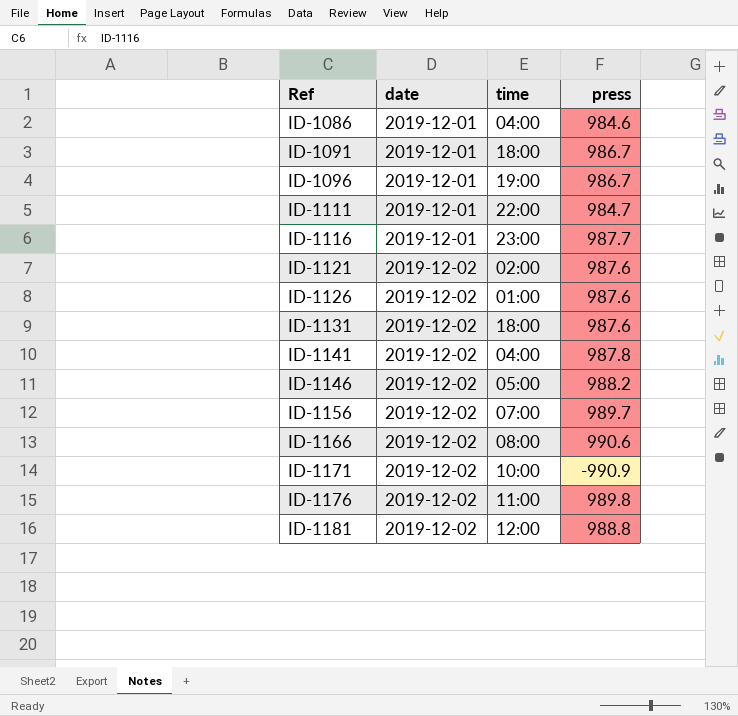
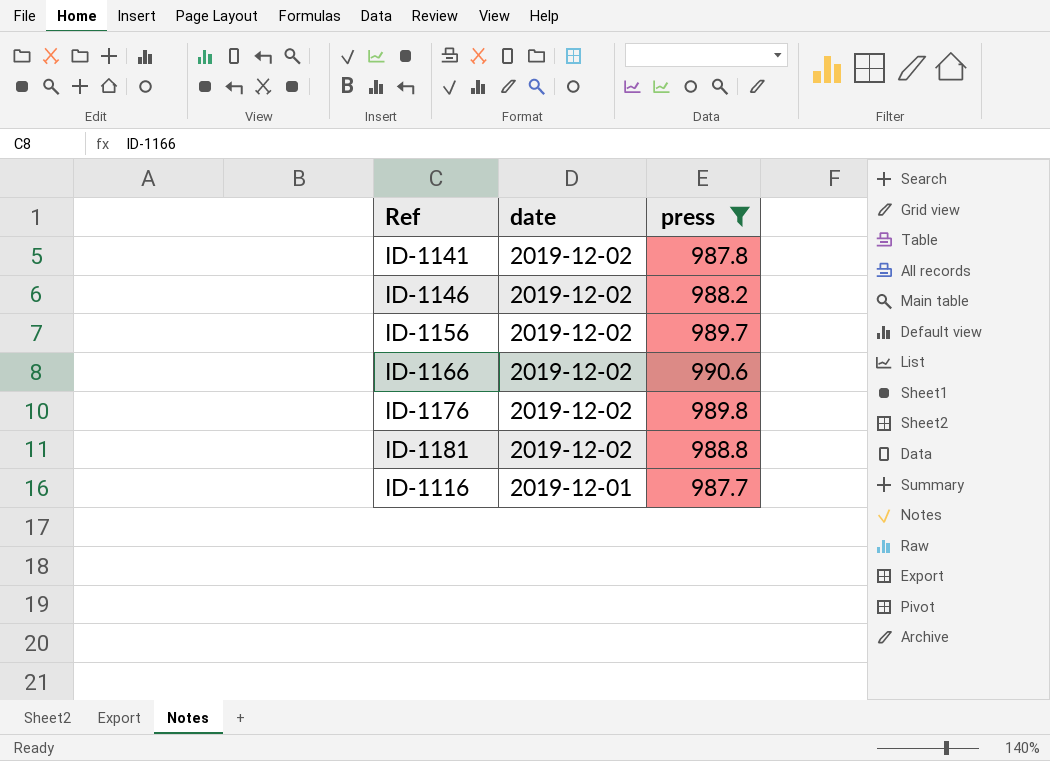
filter: none -> press >= 987.7
row order: Ref ascending -> date descending
column time | position: 3 -> none

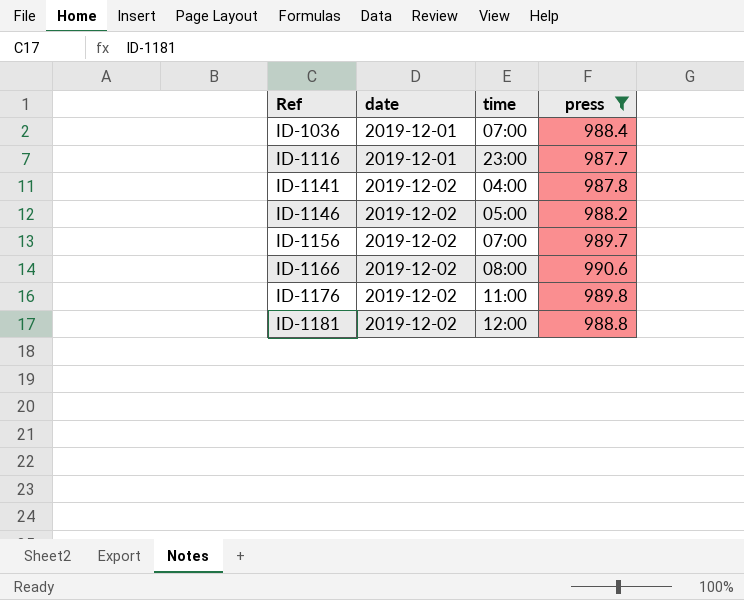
row order: date descending -> Ref ascending
column time | position: none -> 3
row ID-1036: none -> 2019-12-01 | 07:00 | 988.4

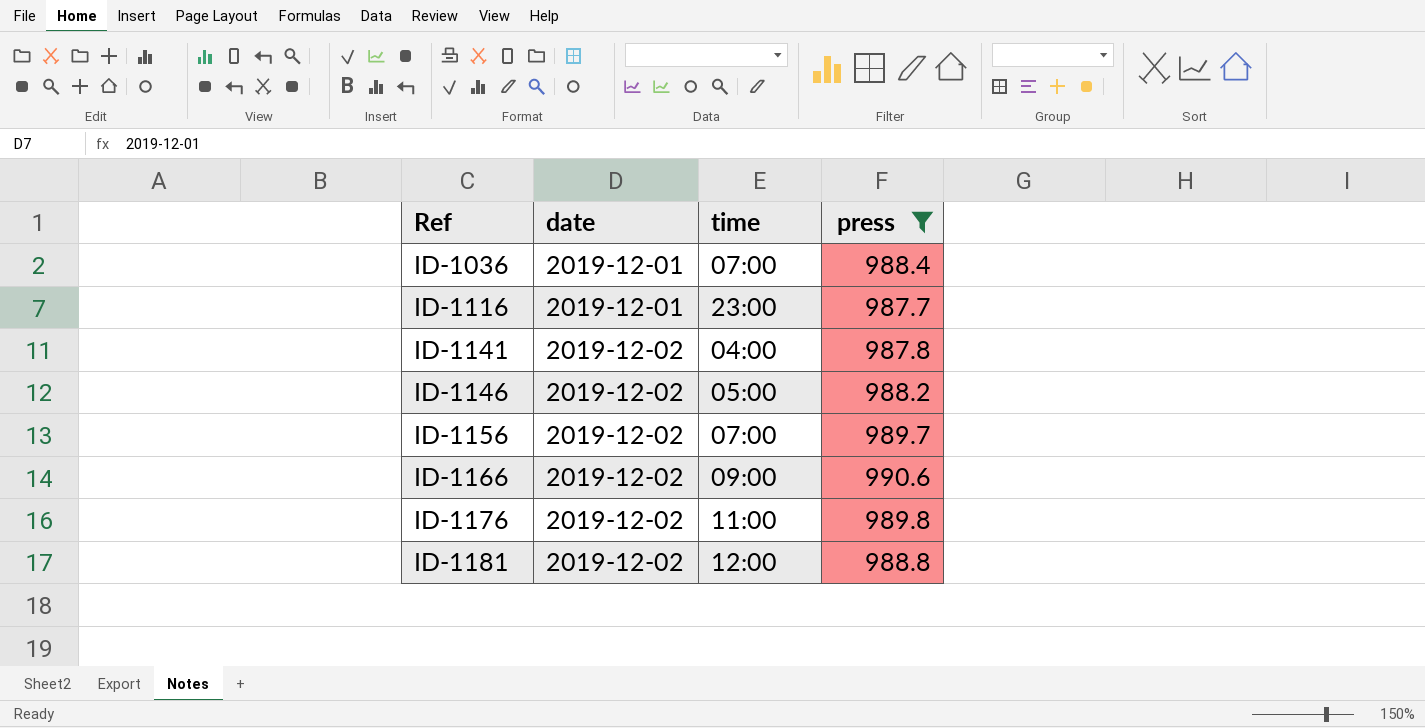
ID-1166 | time: 08:00 -> 09:00

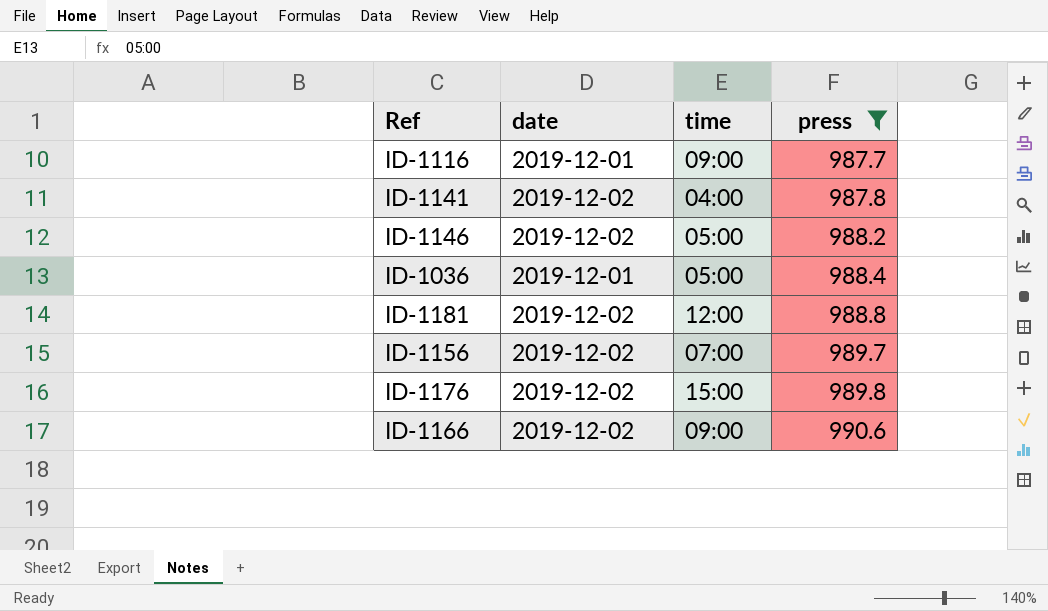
row order: Ref ascending -> press ascending
ID-1116 | time: 23:00 -> 09:00
ID-1036 | time: 07:00 -> 05:00
ID-1176 | time: 11:00 -> 15:00

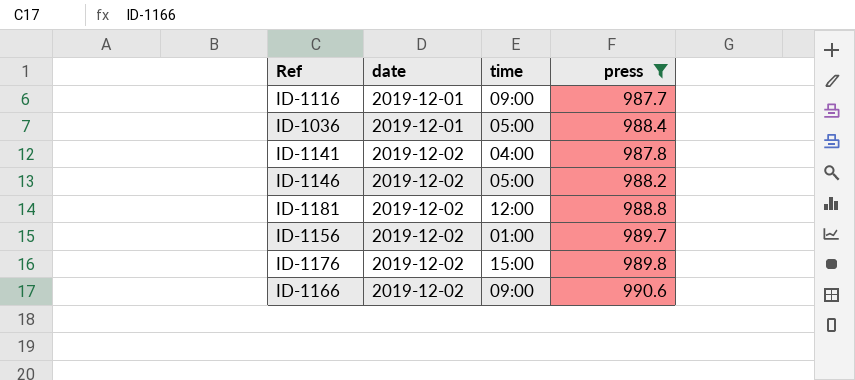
row order: press ascending -> date ascending
ID-1156 | time: 07:00 -> 01:00

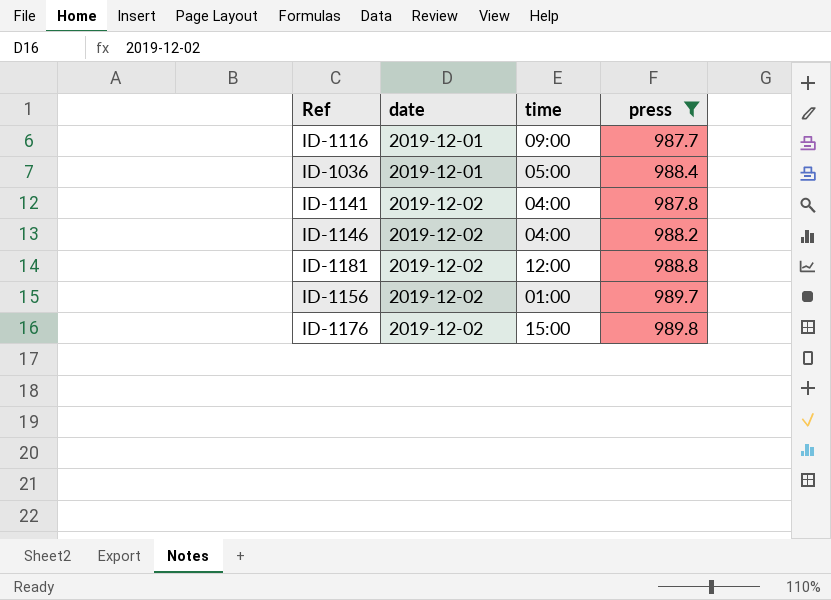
row ID-1166: 2019-12-02 | 09:00 | 990.6 -> none
ID-1146 | time: 05:00 -> 04:00

